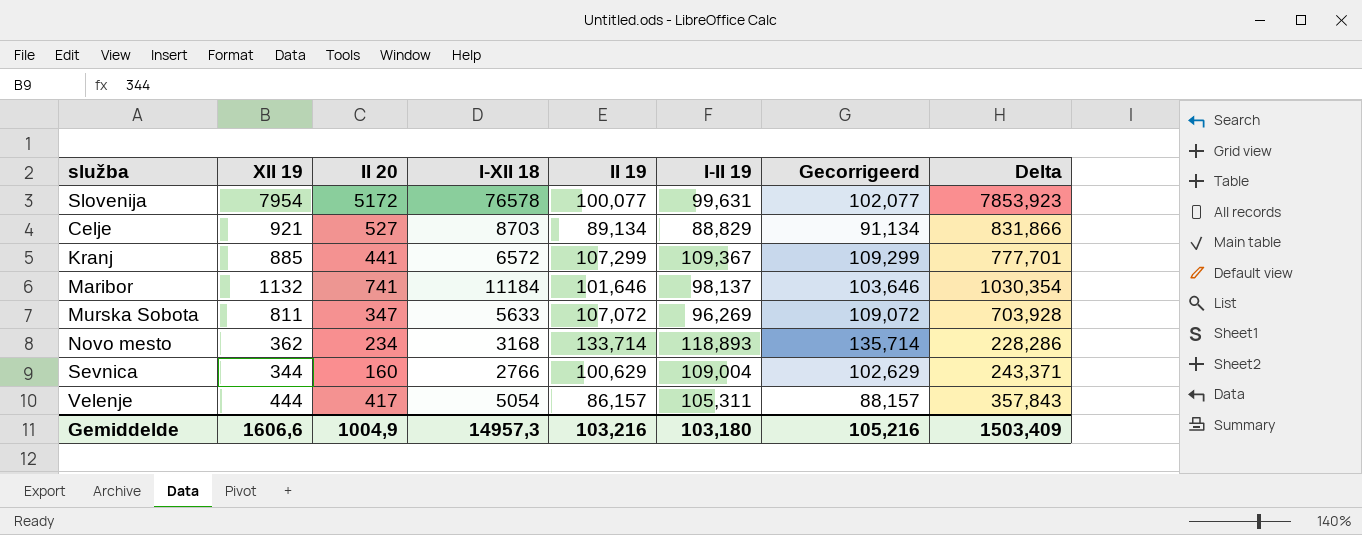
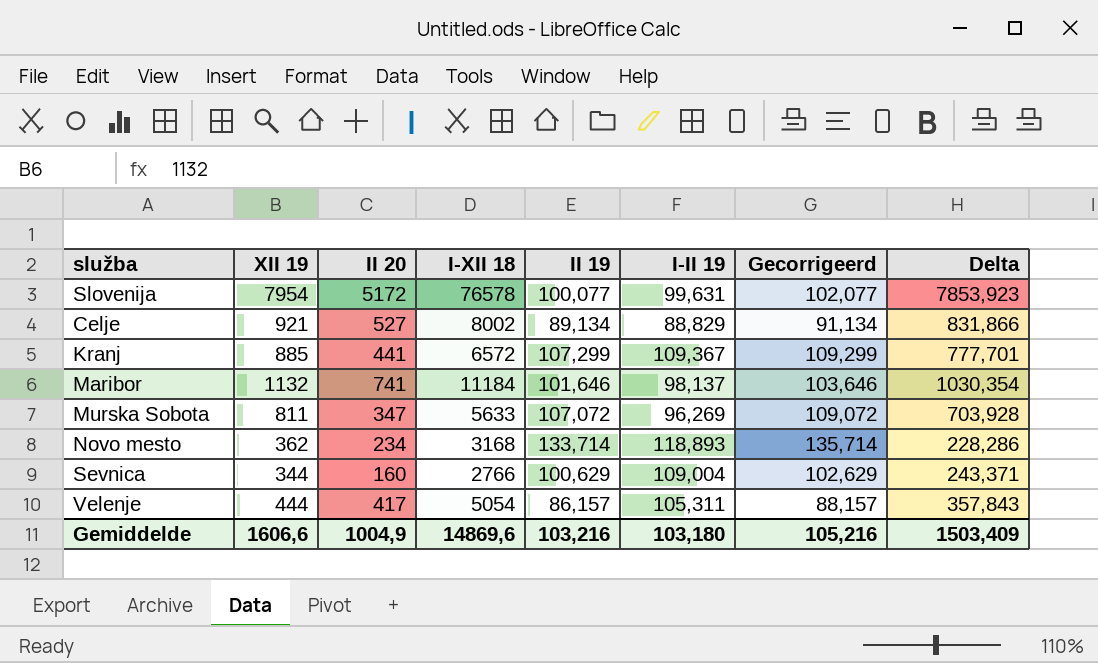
Celje | I-XII 18: 8703 -> 8002
Gemiddelde | I-XII 18: 14957,3 -> 14869,6

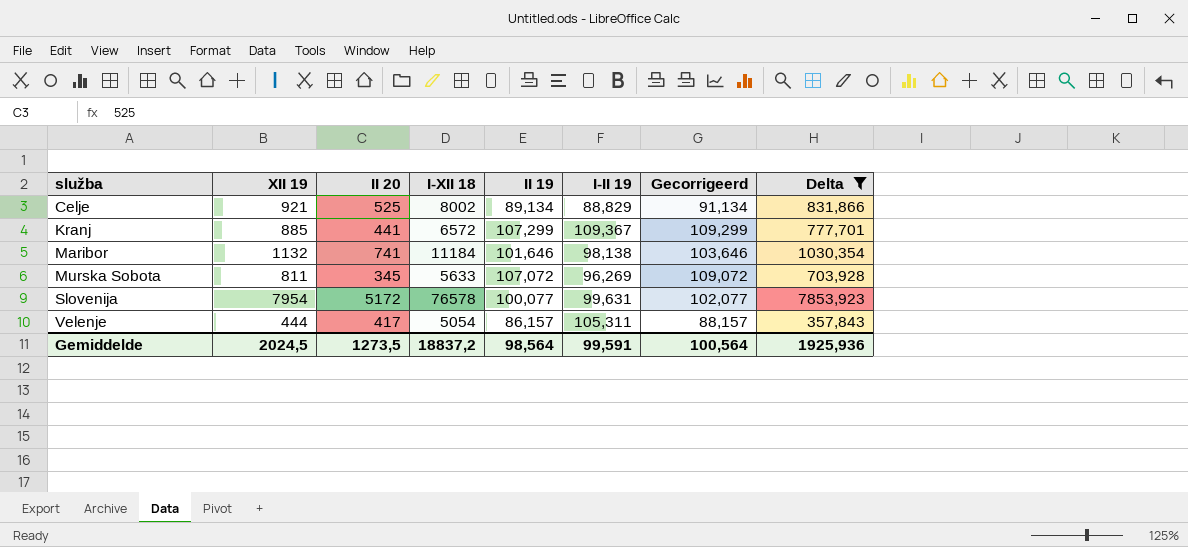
filter: none -> Delta >= 357,843
row order: none -> služba ascending
Celje | II 20: 527 -> 525
Maribor | I-II 19: 98,137 -> 98,138
Murska Sobota | II 20: 347 -> 345
Gemiddelde | XII 19: 1606,6 -> 2024,5
Gemiddelde | II 20: 1004,9 -> 1273,5
Gemiddelde | I-XII 18: 14869,6 -> 18837,2
Gemiddelde | II 19: 103,216 -> 98,564
Gemiddelde | I-II 19: 103,180 -> 99,591
Gemiddelde | Gecorrigeerd: 105,216 -> 100,564
Gemiddelde | Delta: 1503,409 -> 1925,936

